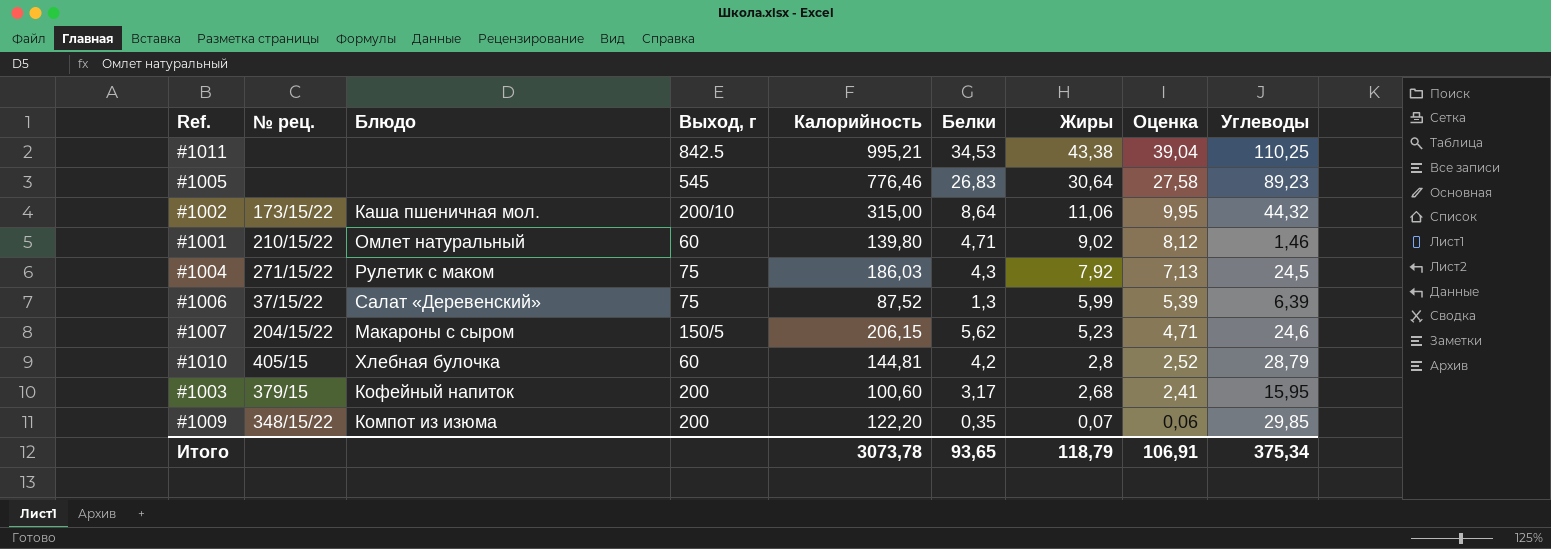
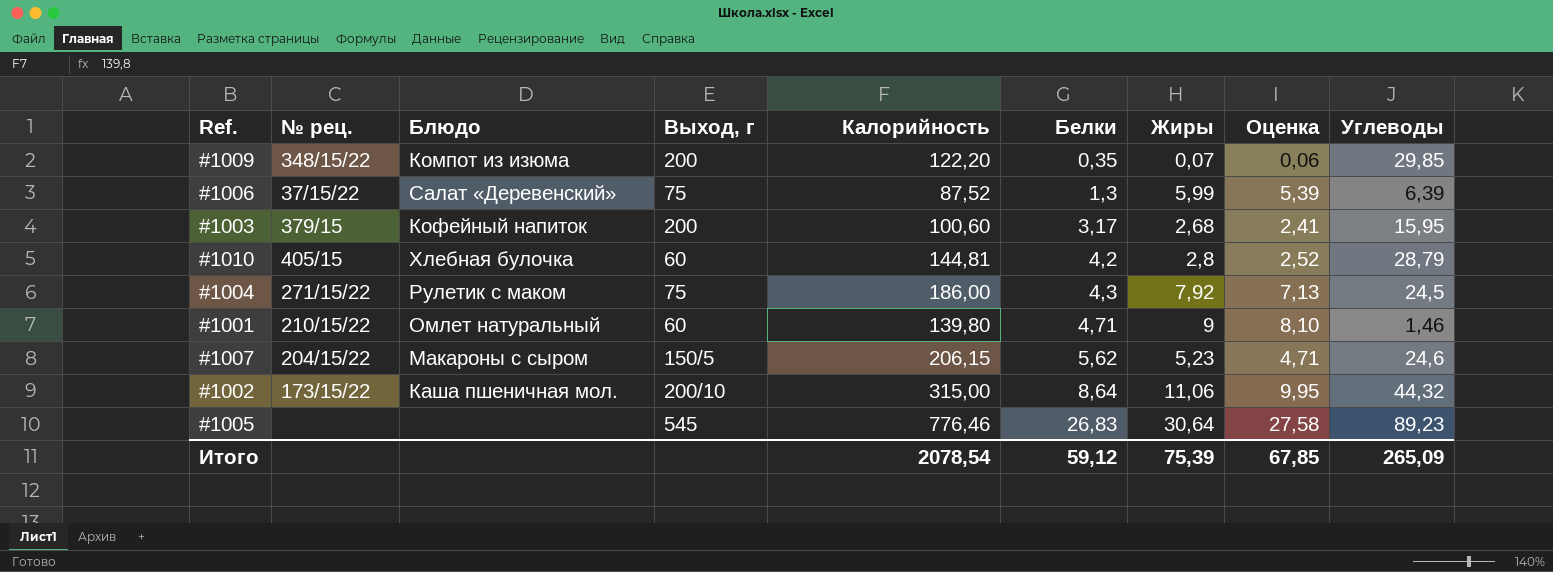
row order: Жиры descending -> Белки ascending
row #1011: none | none | 842.5 | 995,21 | 34,53 | 43,38 | 39,04 | 110,25 -> none
#1004 | Калорийность: 186,03 -> 186,00
#1001 | Жиры: 9,02 -> 9
#1001 | Оценка: 8,12 -> 8,10
Итого | Калорийность: 3073,78 -> 2078,54
Итого | Белки: 93,65 -> 59,12
Итого | Жиры: 118,79 -> 75,39
Итого | Оценка: 106,91 -> 67,85
Итого | Углеводы: 375,34 -> 265,09

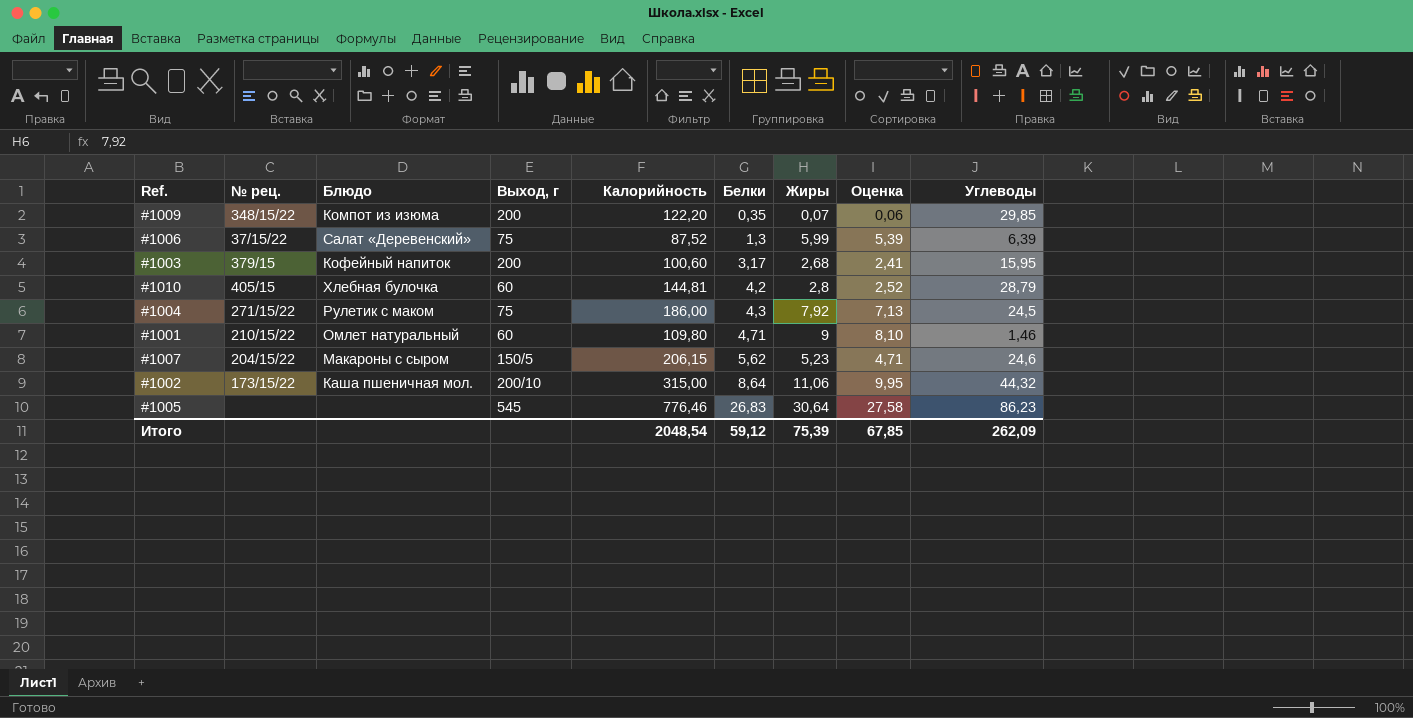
#1001 | Калорийность: 139,80 -> 109,80
#1005 | Углеводы: 89,23 -> 86,23
Итого | Калорийность: 2078,54 -> 2048,54
Итого | Углеводы: 265,09 -> 262,09

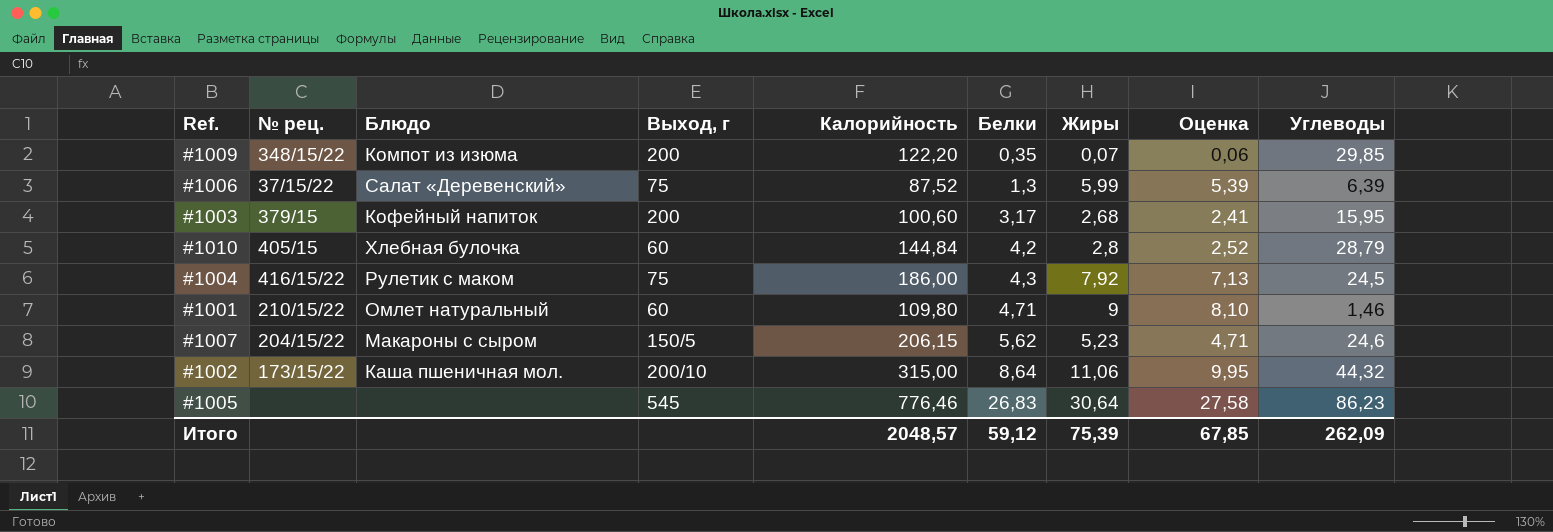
#1010 | Калорийность: 144,81 -> 144,84
#1004 | № рец.: 271/15/22 -> 416/15/22
Итого | Калорийность: 2048,54 -> 2048,57

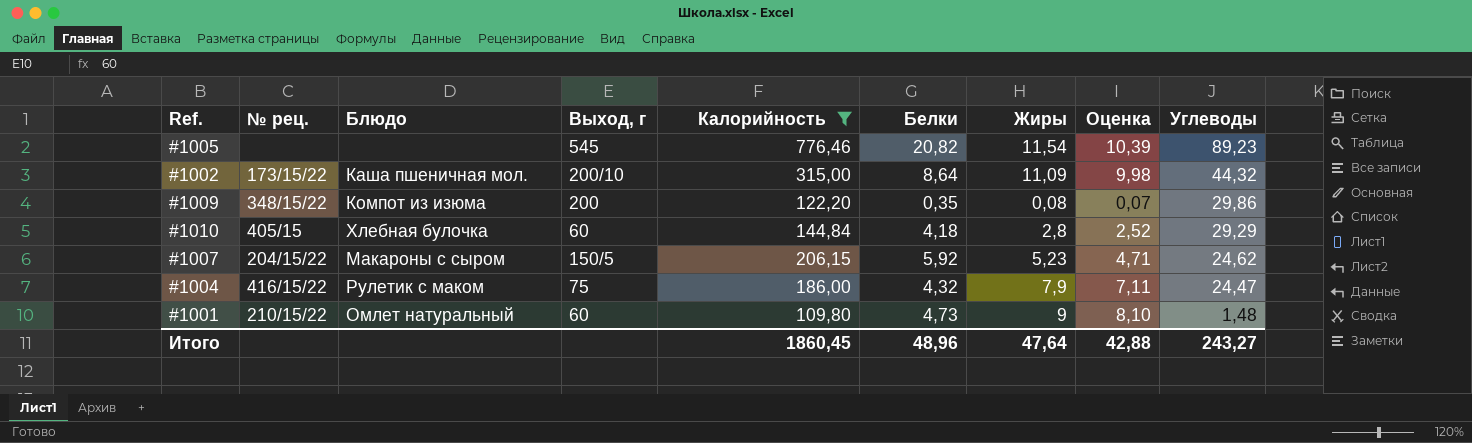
filter: none -> Калорийность >= 109,80
row order: Белки ascending -> Углеводы descending
#1005 | Белки: 26,83 -> 20,82
#1005 | Жиры: 30,64 -> 11,54
#1005 | Оценка: 27,58 -> 10,39
#1005 | Углеводы: 86,23 -> 89,23
#1002 | Жиры: 11,06 -> 11,09
#1002 | Оценка: 9,95 -> 9,98
#1009 | Жиры: 0,07 -> 0,08
#1009 | Оценка: 0,06 -> 0,07
#1009 | Углеводы: 29,85 -> 29,86
#1010 | Белки: 4,2 -> 4,18
#1010 | Углеводы: 28,79 -> 29,29
#1007 | Белки: 5,62 -> 5,92
#1007 | Углеводы: 24,6 -> 24,62
#1004 | Белки: 4,3 -> 4,32
#1004 | Жиры: 7,92 -> 7,9
#1004 | Оценка: 7,13 -> 7,11
#1004 | Углеводы: 24,5 -> 24,47
#1001 | Белки: 4,71 -> 4,73
#1001 | Углеводы: 1,46 -> 1,48
Итого | Калорийность: 2048,57 -> 1860,45
Итого | Белки: 59,12 -> 48,96
Итого | Жиры: 75,39 -> 47,64
Итого | Оценка: 67,85 -> 42,88
Итого | Углеводы: 262,09 -> 243,27

